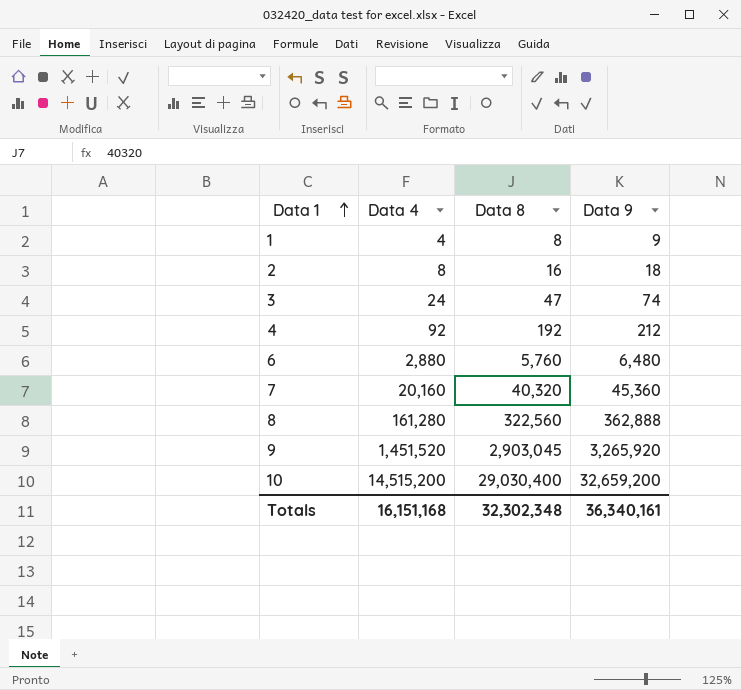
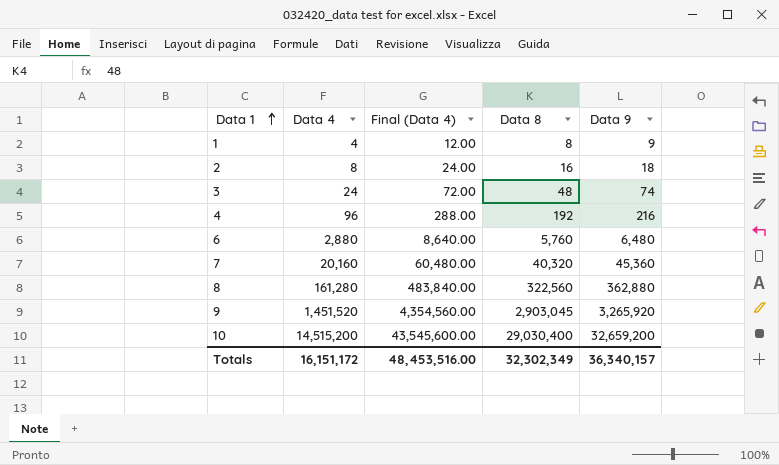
column Final (Data 4) | formula: none -> [Data 4] * 3
3 | Data 8: 47 -> 48
4 | Data 4: 92 -> 96
4 | Data 9: 212 -> 216
8 | Data 9: 362,888 -> 362,880
Totals | Data 4: 16,151,168 -> 16,151,172
Totals | Data 8: 32,302,348 -> 32,302,349
Totals | Data 9: 36,340,161 -> 36,340,157

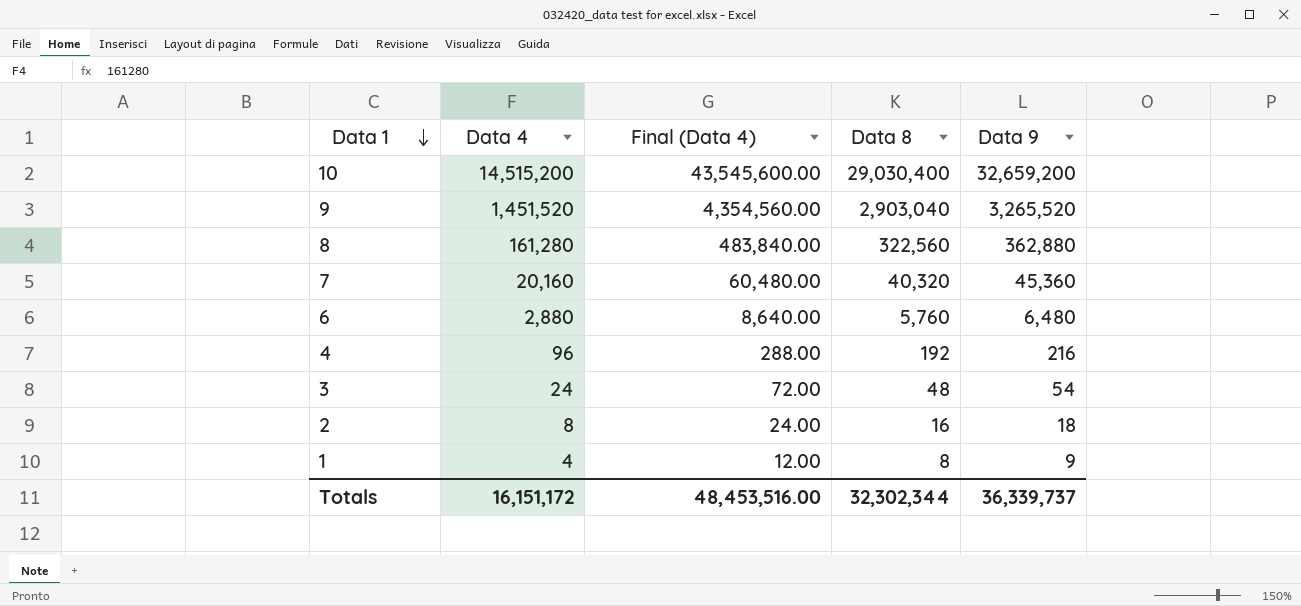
row order: Data 1 ascending -> Data 1 descending
9 | Data 8: 2,903,045 -> 2,903,040
9 | Data 9: 3,265,920 -> 3,265,520
3 | Data 9: 74 -> 54
Totals | Data 8: 32,302,349 -> 32,302,344
Totals | Data 9: 36,340,157 -> 36,339,737

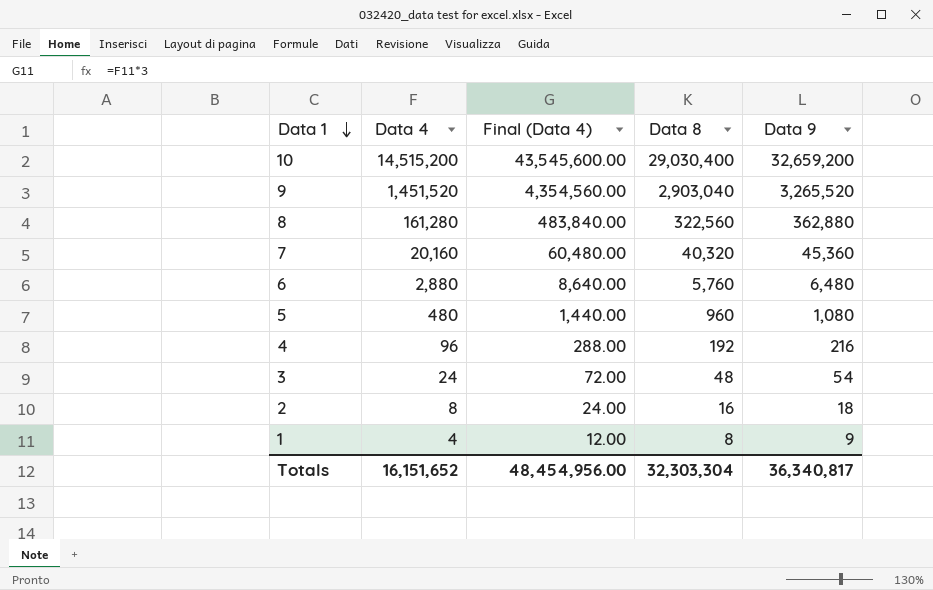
row 5: none -> 480 | 1,440.00 | 960 | 1,080
Totals | Data 4: 16,151,172 -> 16,151,652
Totals | Final (Data 4): 48,453,516.00 -> 48,454,956.00
Totals | Data 8: 32,302,344 -> 32,303,304
Totals | Data 9: 36,339,737 -> 36,340,817

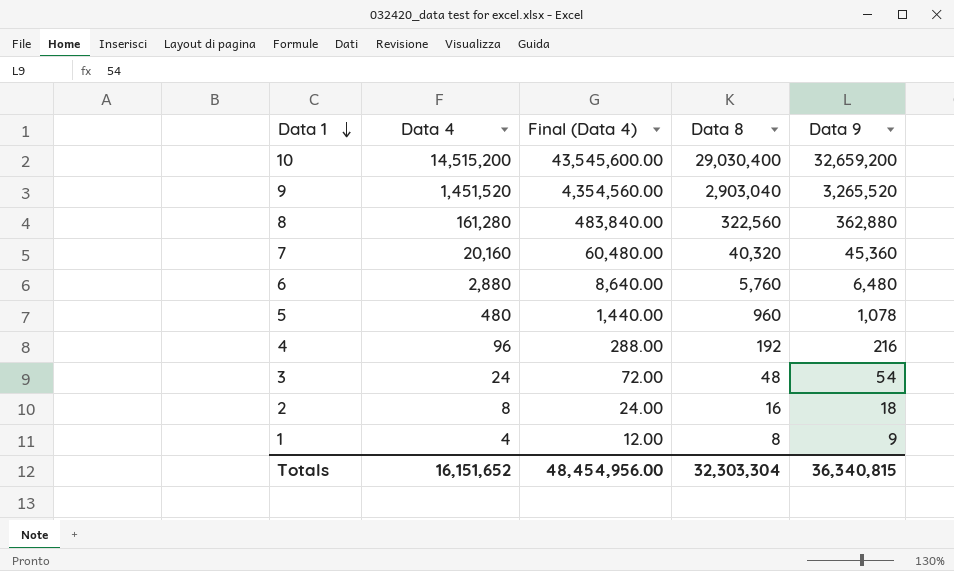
5 | Data 9: 1,080 -> 1,078
Totals | Data 9: 36,340,817 -> 36,340,815

